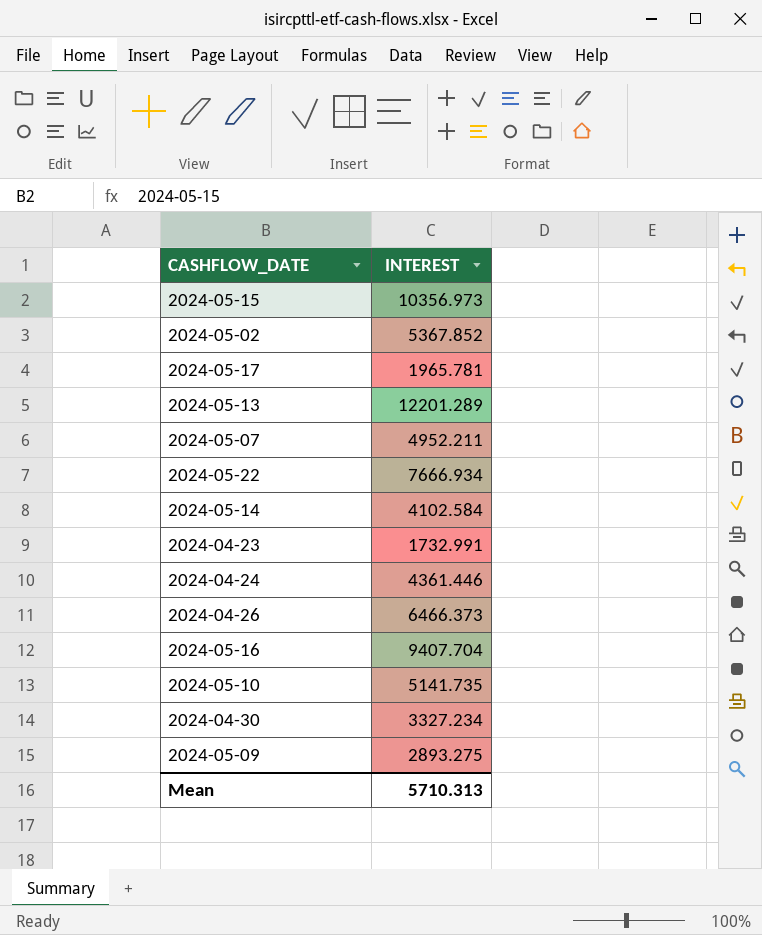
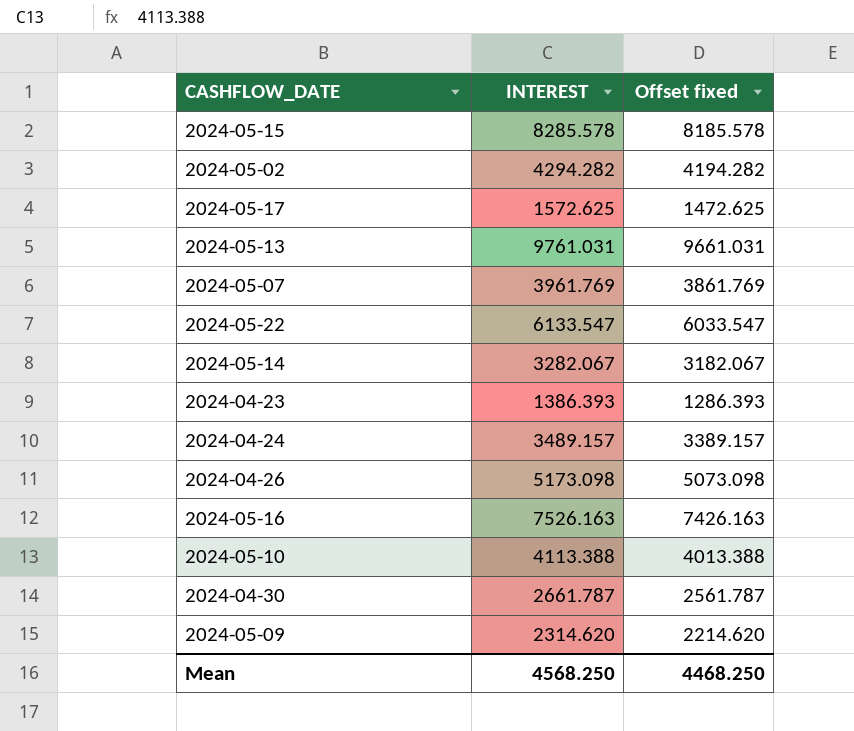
column Offset fixed | formula: none -> [INTEREST] - 100
2024-05-15 | INTEREST: 10356.973 -> 8285.578
2024-05-02 | INTEREST: 5367.852 -> 4294.282
2024-05-17 | INTEREST: 1965.781 -> 1572.625
2024-05-13 | INTEREST: 12201.289 -> 9761.031
2024-05-07 | INTEREST: 4952.211 -> 3961.769
2024-05-22 | INTEREST: 7666.934 -> 6133.547
2024-05-14 | INTEREST: 4102.584 -> 3282.067
2024-04-23 | INTEREST: 1732.991 -> 1386.393
2024-04-24 | INTEREST: 4361.446 -> 3489.157
2024-04-26 | INTEREST: 6466.373 -> 5173.098
2024-05-16 | INTEREST: 9407.704 -> 7526.163
2024-05-10 | INTEREST: 5141.735 -> 4113.388
2024-04-30 | INTEREST: 3327.234 -> 2661.787
2024-05-09 | INTEREST: 2893.275 -> 2314.620
Mean | INTEREST: 5710.313 -> 4568.250

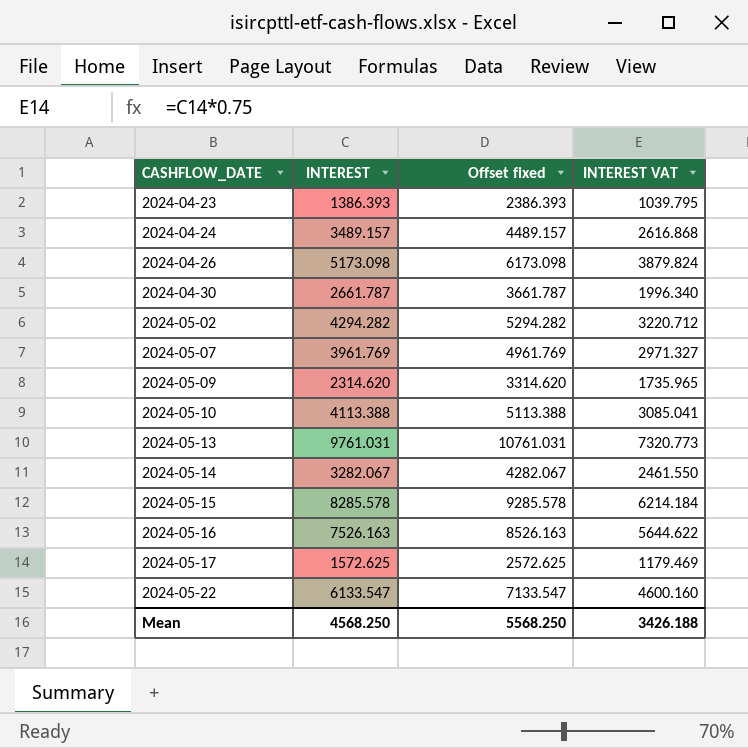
row order: none -> CASHFLOW_DATE ascending
column Offset fixed | formula: [INTEREST] - 100 -> [INTEREST] + 1000
column INTEREST VAT | formula: none -> [INTEREST] * 0.75
Mean | Offset fixed: 4468.250 -> 5568.250

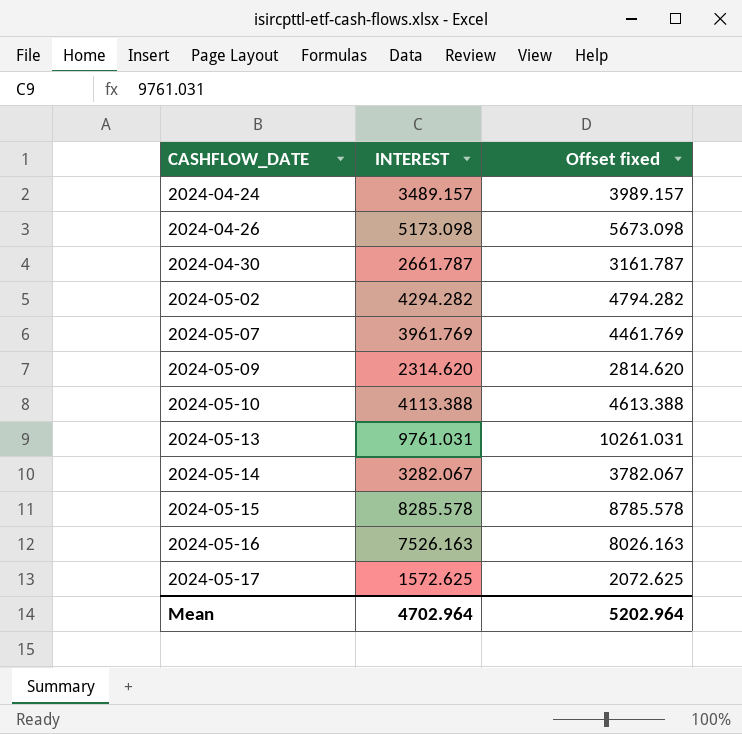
column INTEREST VAT | formula: [INTEREST] * 0.75 -> none
column Offset fixed | formula: [INTEREST] + 1000 -> [INTEREST] + 500
row 2024-04-23: 1386.393 | 2386.393 | 1039.795 -> none
row 2024-05-22: 6133.547 | 7133.547 | 4600.160 -> none
Mean | INTEREST: 4568.250 -> 4702.964
Mean | Offset fixed: 5568.250 -> 5202.964

